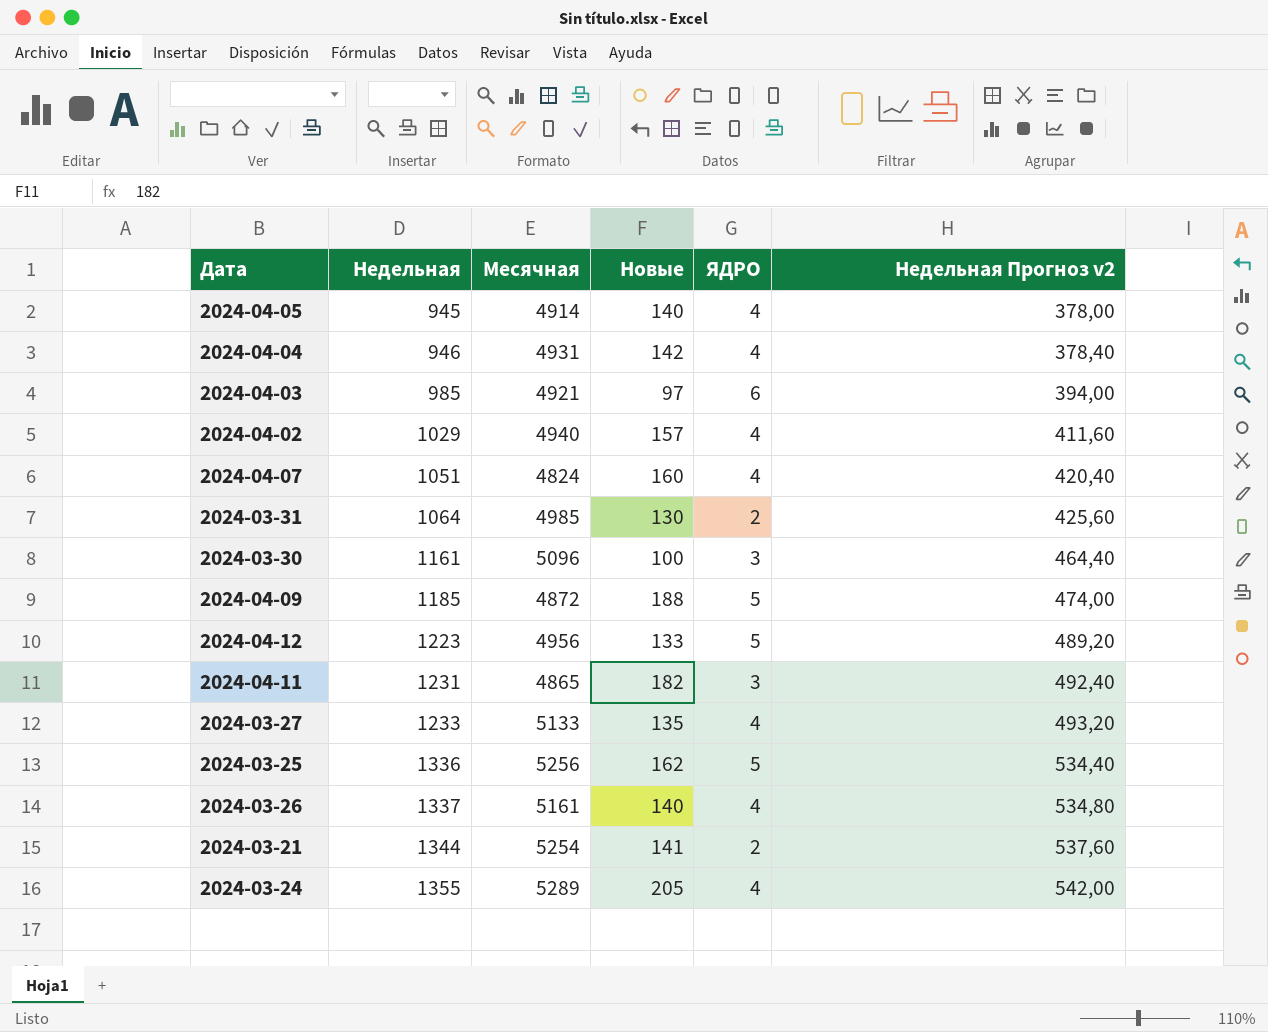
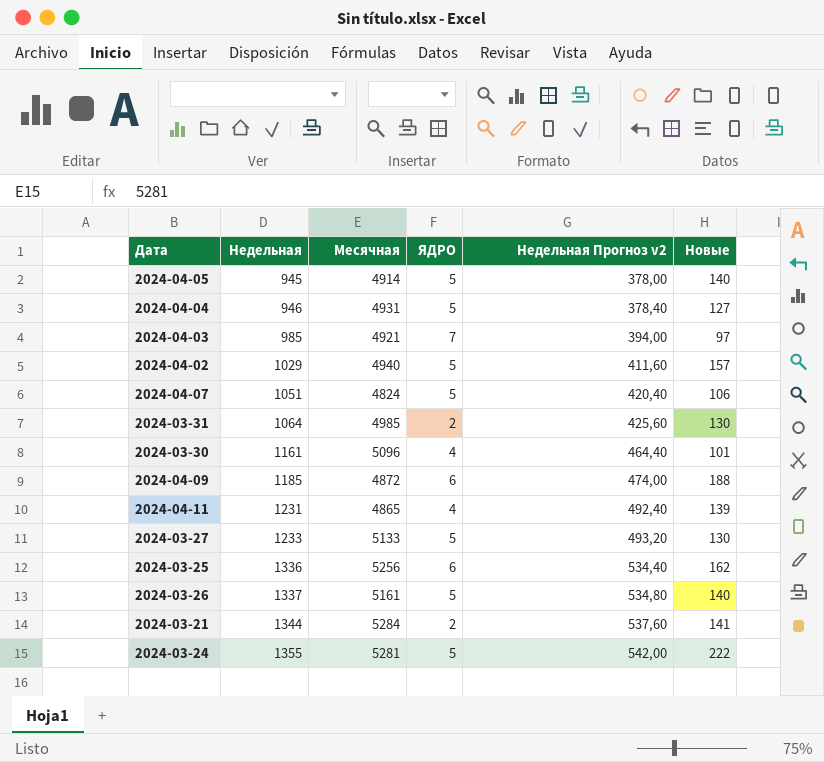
column Новые | position: 4 -> 6
row 2024-04-12: 1223 | 4956 | 133 | 5 | 489,20 -> none
2024-04-05 | ЯДРО: 4 -> 5
2024-04-04 | ЯДРО: 4 -> 5
2024-04-04 | Новые: 142 -> 127
2024-04-03 | ЯДРО: 6 -> 7
2024-04-02 | ЯДРО: 4 -> 5
2024-04-07 | ЯДРО: 4 -> 5
2024-04-07 | Новые: 160 -> 106
2024-03-30 | ЯДРО: 3 -> 4
2024-03-30 | Новые: 100 -> 101
2024-04-09 | ЯДРО: 5 -> 6
2024-04-11 | ЯДРО: 3 -> 4
2024-04-11 | Новые: 182 -> 139
2024-03-27 | ЯДРО: 4 -> 5
2024-03-27 | Новые: 135 -> 130
2024-03-25 | ЯДРО: 5 -> 6
2024-03-26 | ЯДРО: 4 -> 5
2024-03-21 | Месячная: 5254 -> 5284
2024-03-24 | Месячная: 5289 -> 5281
2024-03-24 | ЯДРО: 4 -> 5
2024-03-24 | Новые: 205 -> 222

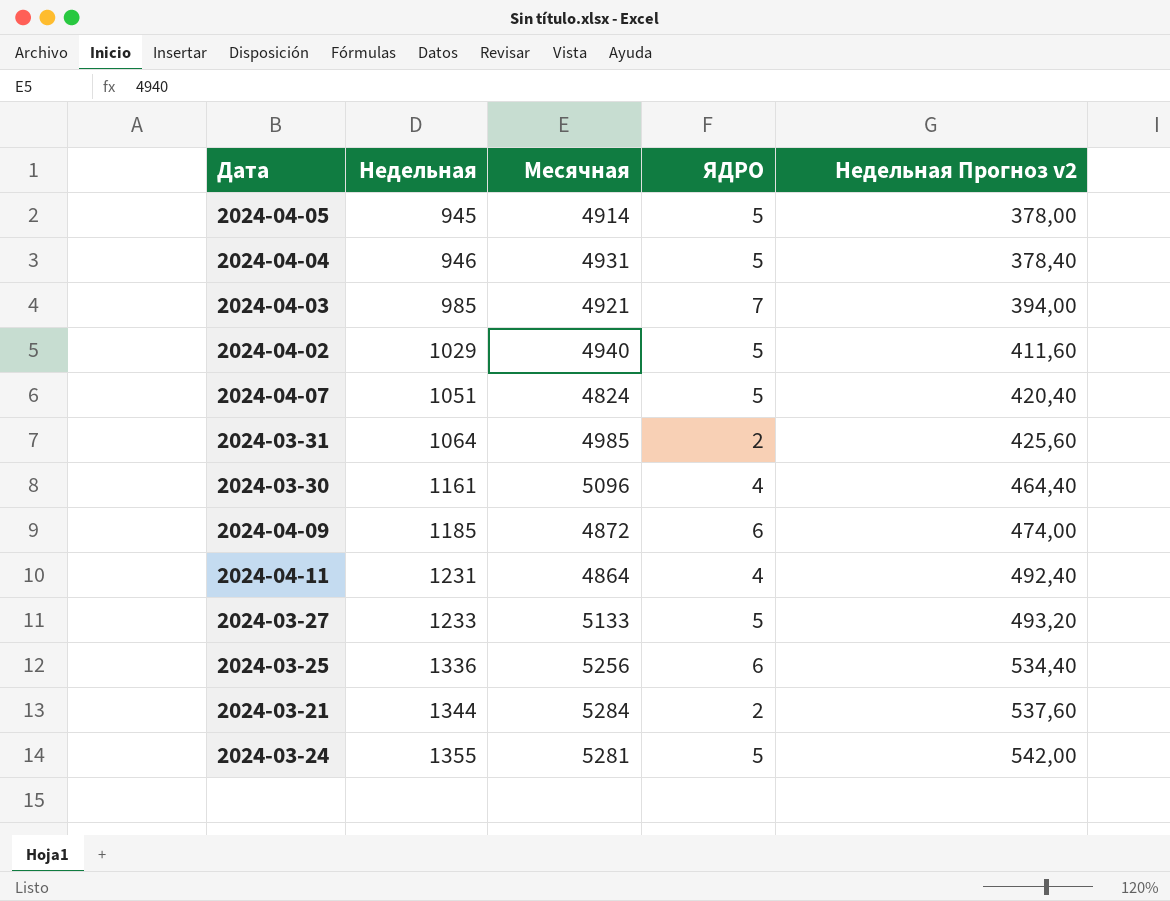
column Новые | position: 6 -> none
row 2024-03-26: 1337 | 5161 | 5 | 534,80 | 140 -> none
2024-04-11 | Месячная: 4865 -> 4864

